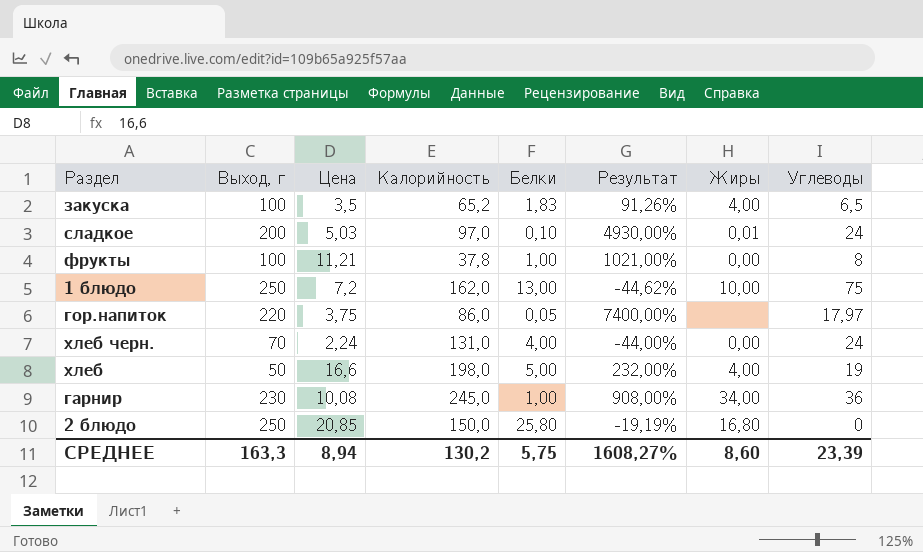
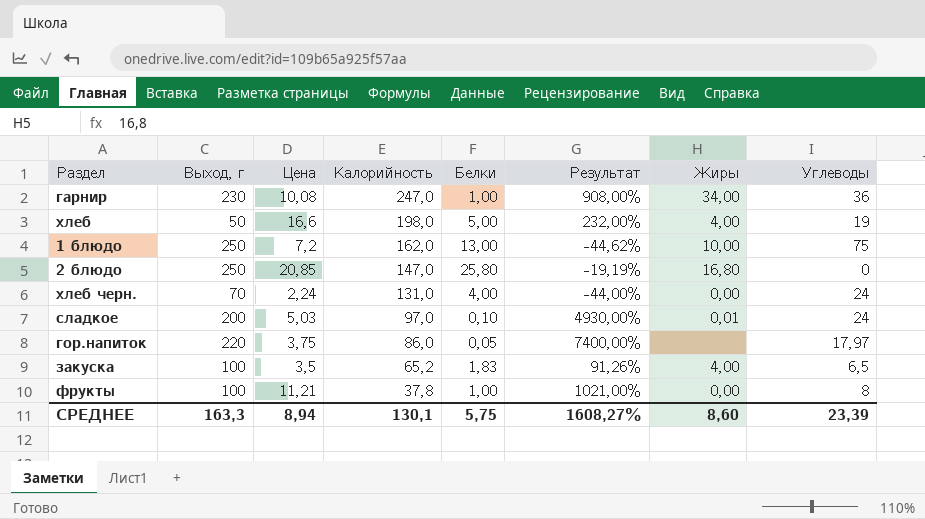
row order: none -> Калорийность descending
гарнир | Калорийность: 245,0 -> 247,0
2 блюдо | Калорийность: 150,0 -> 147,0
СРЕДНЕЕ | Калорийность: 130,2 -> 130,1

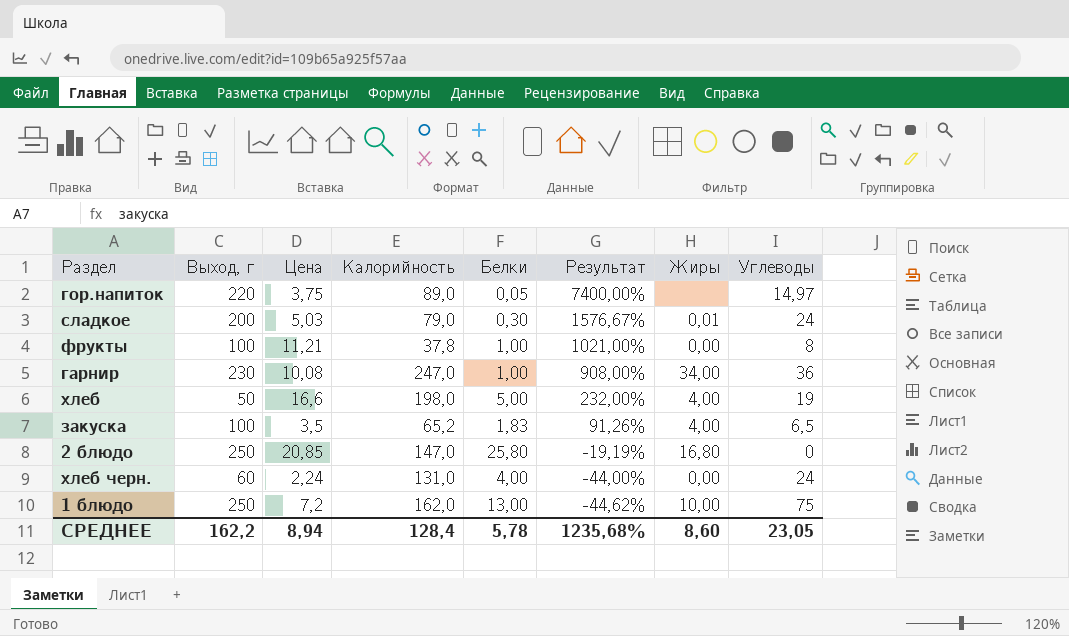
row order: Калорийность descending -> Результат descending
гор.напиток | Калорийность: 86,0 -> 89,0
гор.напиток | Углеводы: 17,97 -> 14,97
сладкое | Калорийность: 97,0 -> 79,0
сладкое | Белки: 0,10 -> 0,30
сладкое | Результат: 4930,00% -> 1576,67%
хлеб черн. | Выход, г: 70 -> 60
СРЕДНЕЕ | Выход, г: 163,3 -> 162,2
СРЕДНЕЕ | Калорийность: 130,1 -> 128,4
СРЕДНЕЕ | Белки: 5,75 -> 5,78
СРЕДНЕЕ | Результат: 1608,27% -> 1235,68%
СРЕДНЕЕ | Углеводы: 23,39 -> 23,05

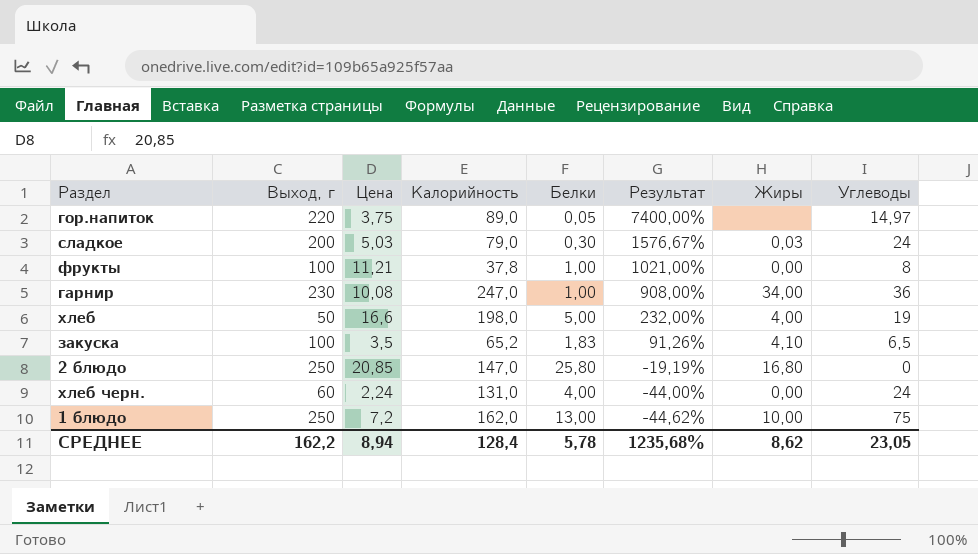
сладкое | Жиры: 0,01 -> 0,03
закуска | Жиры: 4,00 -> 4,10
СРЕДНЕЕ | Жиры: 8,60 -> 8,62

